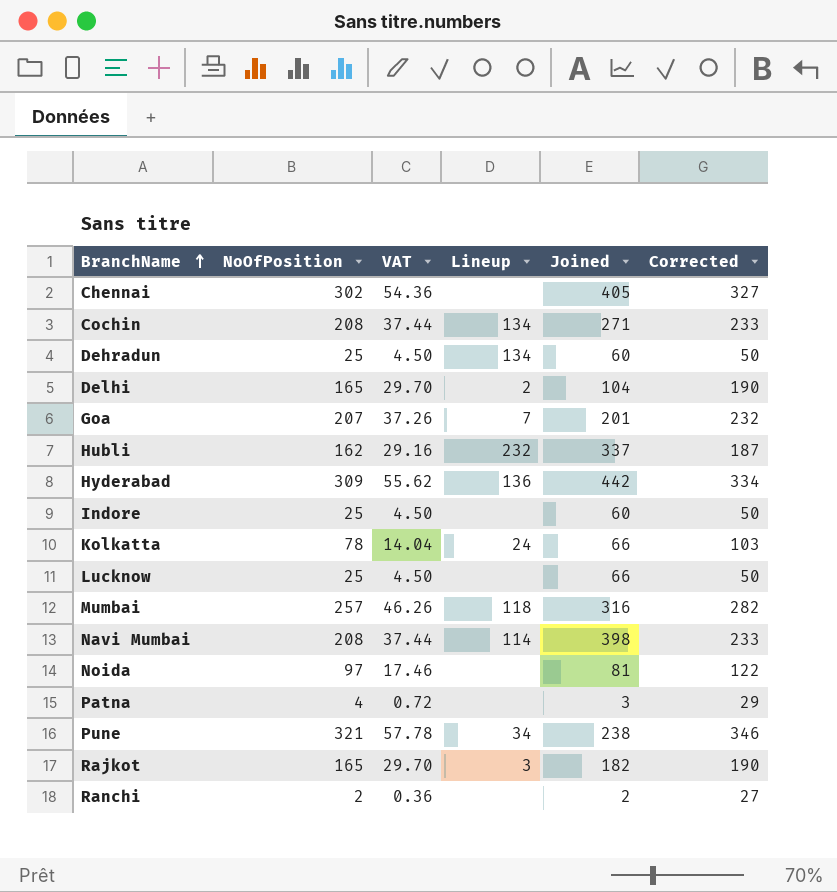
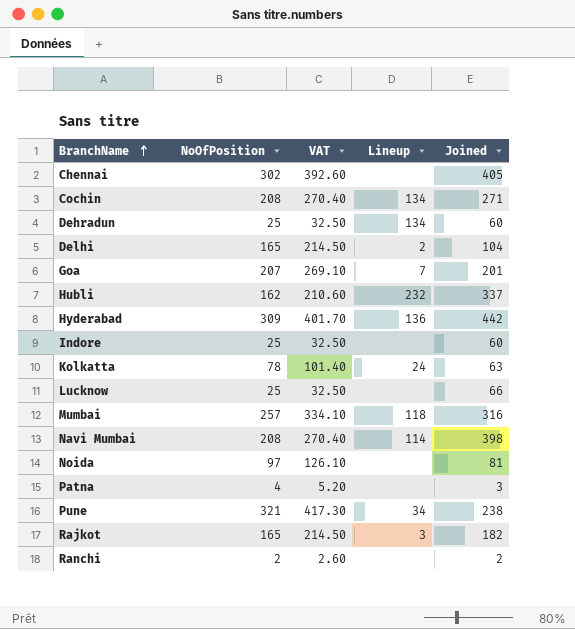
column Corrected | formula: [NoOfPosition] + 25 -> none
column VAT | formula: [NoOfPosition] * 0.18 -> [NoOfPosition] * 1.3
Kolkatta | Joined: 66 -> 63

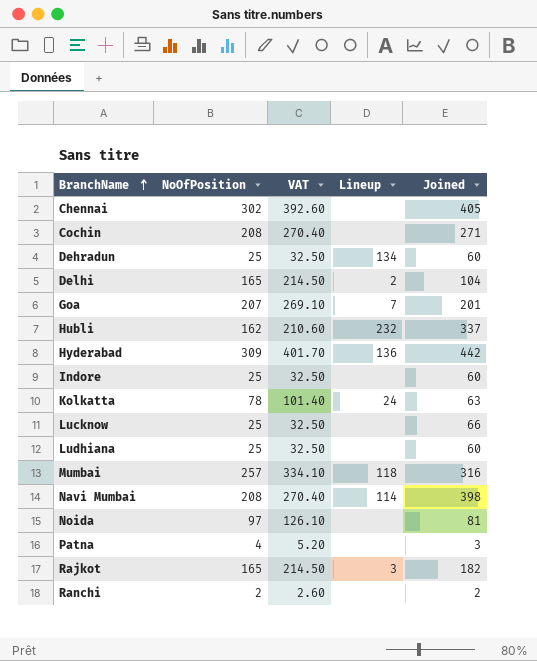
row Pune: 321 | 417.30 | 34 | 238 -> none
Cochin | Lineup: 134 -> none
row Ludhiana: none -> 25 | 32.50 | none | 60

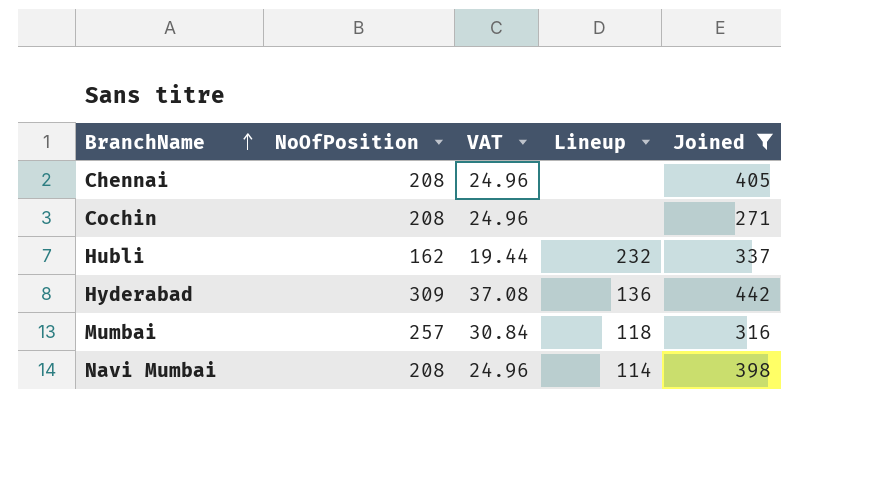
filter: none -> Joined >= 271
column VAT | formula: [NoOfPosition] * 1.3 -> [NoOfPosition] * 0.12
Chennai | NoOfPosition: 302 -> 208

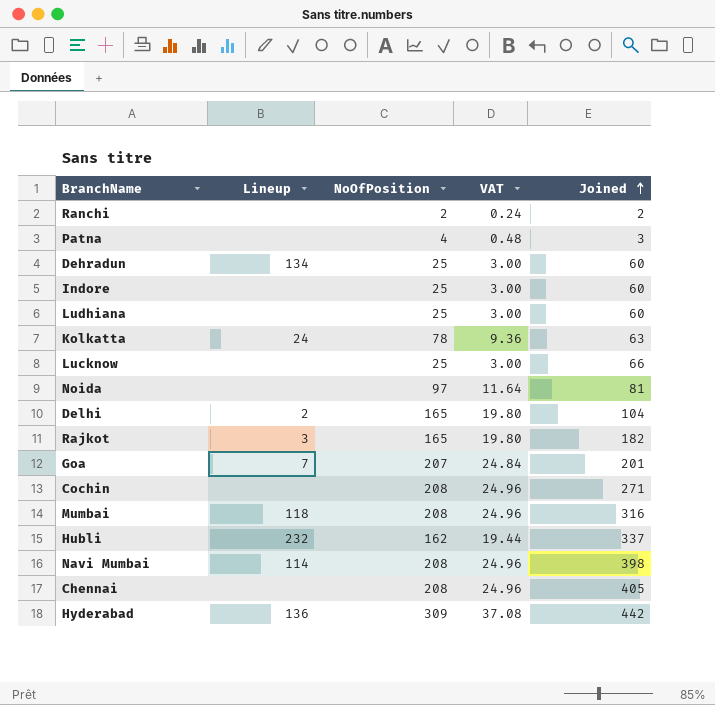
filter: Joined >= 271 -> none
row order: BranchName ascending -> Joined ascending
column Lineup | position: 4 -> 2
Mumbai | NoOfPosition: 257 -> 208
Mumbai | VAT: 30.84 -> 24.96

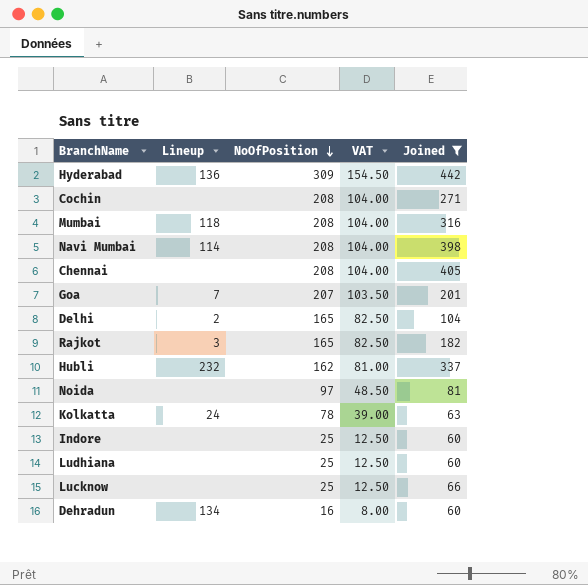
filter: none -> Joined >= 60
row order: Joined ascending -> NoOfPosition descending
column VAT | formula: [NoOfPosition] * 0.12 -> [NoOfPosition] * 0.5
Dehradun | NoOfPosition: 25 -> 16

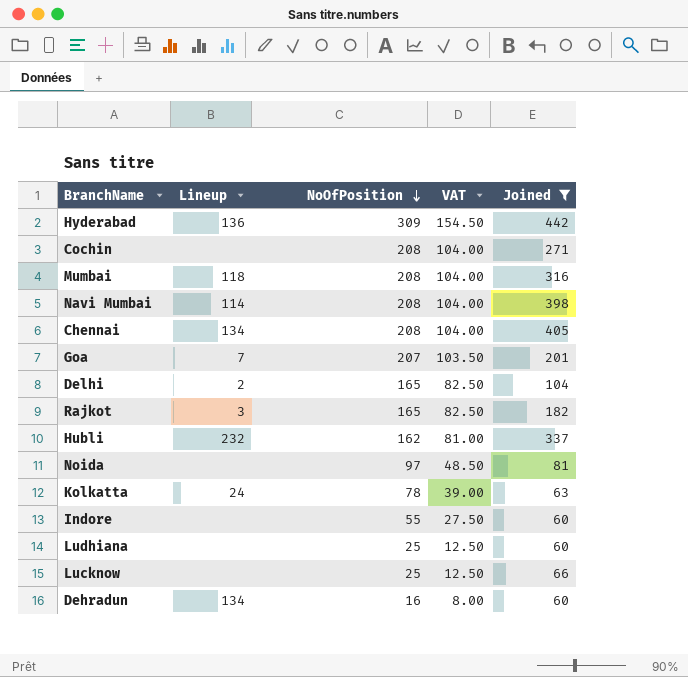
Chennai | Lineup: none -> 134
Indore | NoOfPosition: 25 -> 55
Indore | VAT: 12.50 -> 27.50

